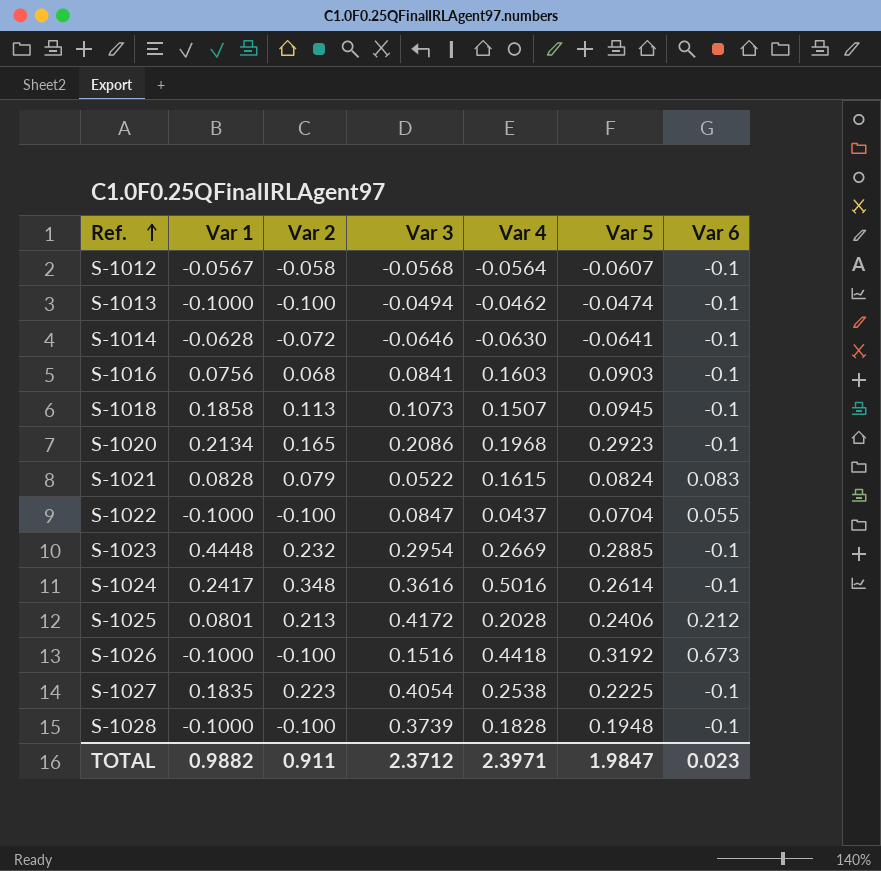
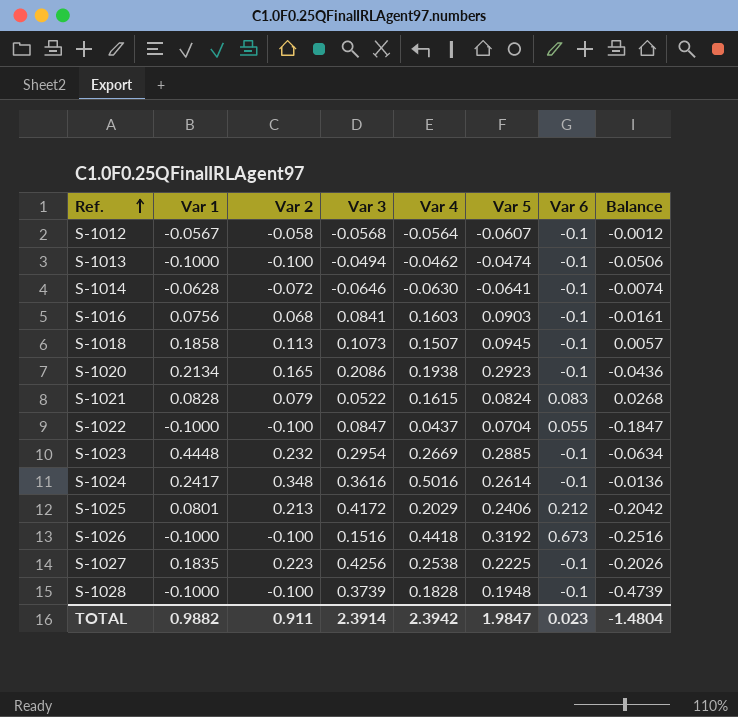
column Balance | formula: none -> [Var 2] - [Var 3]
S-1020 | Var 4: 0.1968 -> 0.1938
S-1025 | Var 4: 0.2028 -> 0.2029
S-1027 | Var 3: 0.4054 -> 0.4256
TOTAL | Var 3: 2.3712 -> 2.3914
TOTAL | Var 4: 2.3971 -> 2.3942

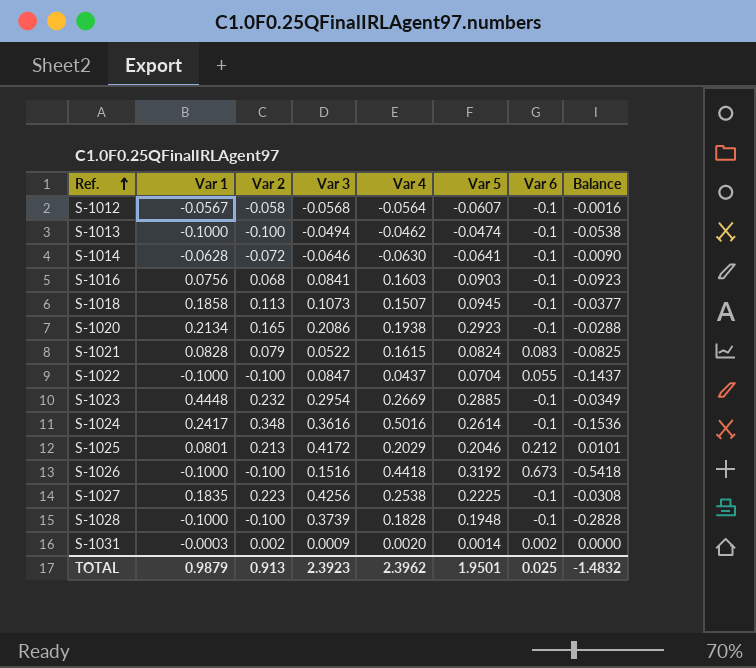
column Balance | formula: [Var 2] - [Var 3] -> [Var 2] - [Var 4]
S-1025 | Var 5: 0.2406 -> 0.2046
row S-1031: none -> -0.0003 | 0.002 | 0.0009 | 0.0020 | 0.0014 | 0.002 | 0.0000
TOTAL | Var 1: 0.9882 -> 0.9879
TOTAL | Var 2: 0.911 -> 0.913
TOTAL | Var 3: 2.3914 -> 2.3923
TOTAL | Var 4: 2.3942 -> 2.3962
TOTAL | Var 5: 1.9847 -> 1.9501
TOTAL | Var 6: 0.023 -> 0.025
TOTAL | Balance: -1.4804 -> -1.4832

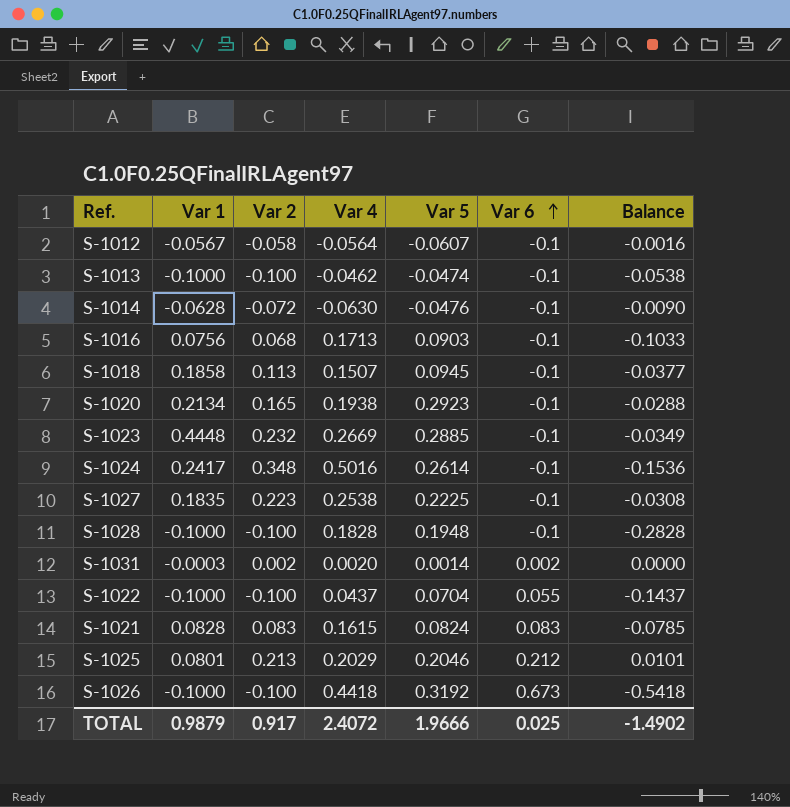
row order: Ref. ascending -> Var 6 ascending
column Var 3 | position: 4 -> none
S-1014 | Var 5: -0.0641 -> -0.0476
S-1016 | Var 4: 0.1603 -> 0.1713
S-1016 | Balance: -0.0923 -> -0.1033
S-1021 | Var 2: 0.079 -> 0.083
S-1021 | Balance: -0.0825 -> -0.0785
TOTAL | Var 2: 0.913 -> 0.917
TOTAL | Var 4: 2.3962 -> 2.4072
TOTAL | Var 5: 1.9501 -> 1.9666
TOTAL | Balance: -1.4832 -> -1.4902

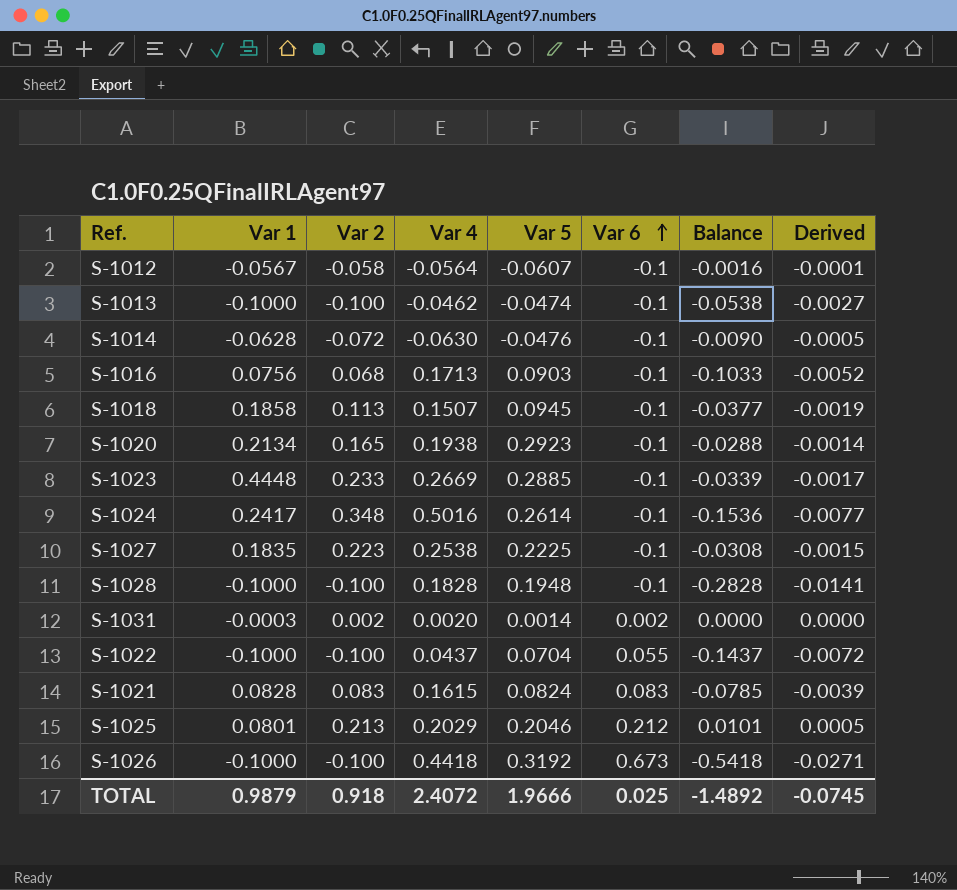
column Derived | formula: none -> [Balance] * 0.05
S-1023 | Var 2: 0.232 -> 0.233
S-1023 | Balance: -0.0349 -> -0.0339
TOTAL | Var 2: 0.917 -> 0.918
TOTAL | Balance: -1.4902 -> -1.4892

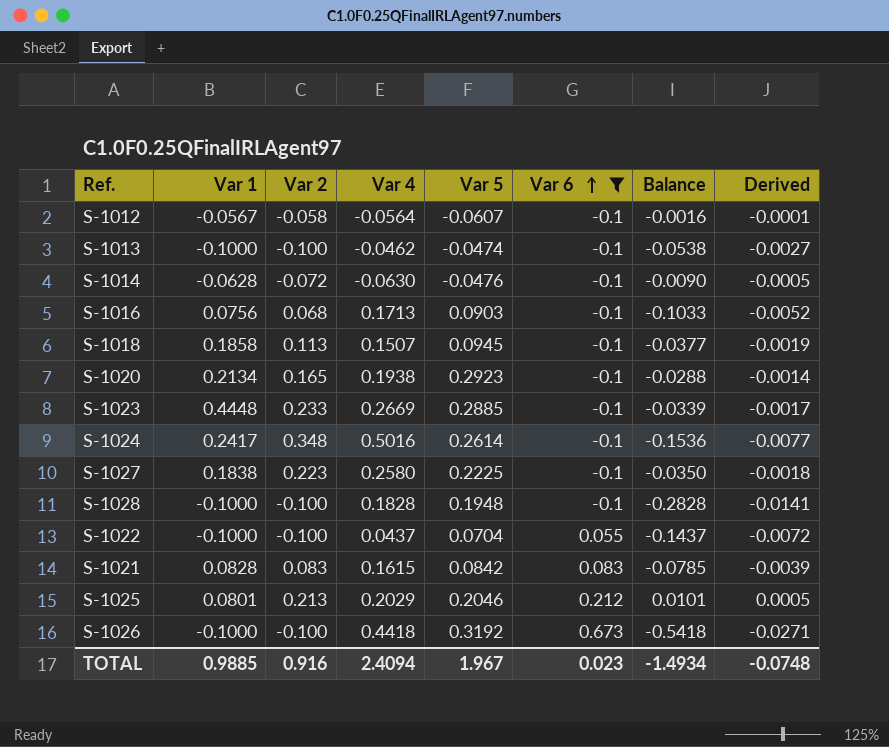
filter: none -> Var 6 != 0.002
S-1027 | Var 1: 0.1835 -> 0.1838
S-1027 | Var 4: 0.2538 -> 0.2580
S-1027 | Balance: -0.0308 -> -0.0350
S-1027 | Derived: -0.0015 -> -0.0018
S-1021 | Var 5: 0.0824 -> 0.0842
TOTAL | Var 1: 0.9879 -> 0.9885
TOTAL | Var 2: 0.918 -> 0.916
TOTAL | Var 4: 2.4072 -> 2.4094
TOTAL | Var 5: 1.9666 -> 1.967
TOTAL | Var 6: 0.025 -> 0.023
TOTAL | Balance: -1.4892 -> -1.4934
TOTAL | Derived: -0.0745 -> -0.0748

